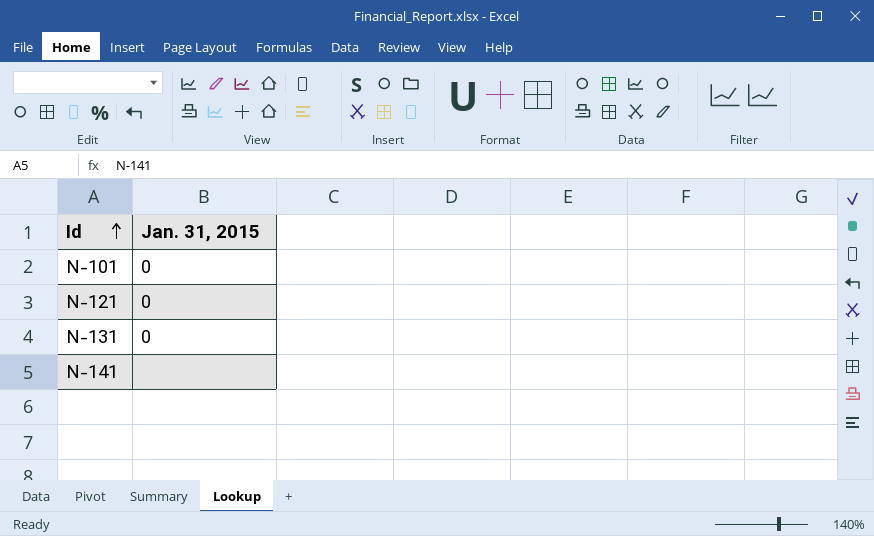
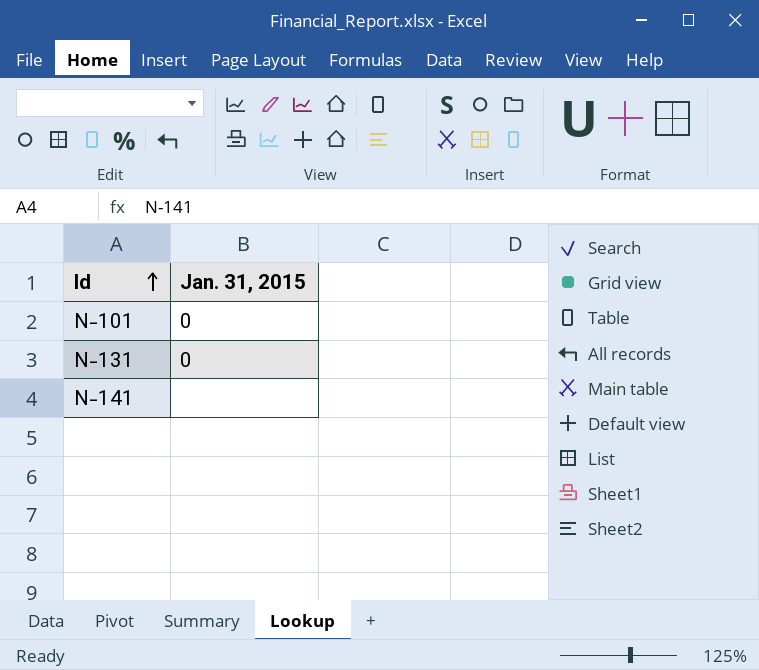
row N-121: 0 -> none

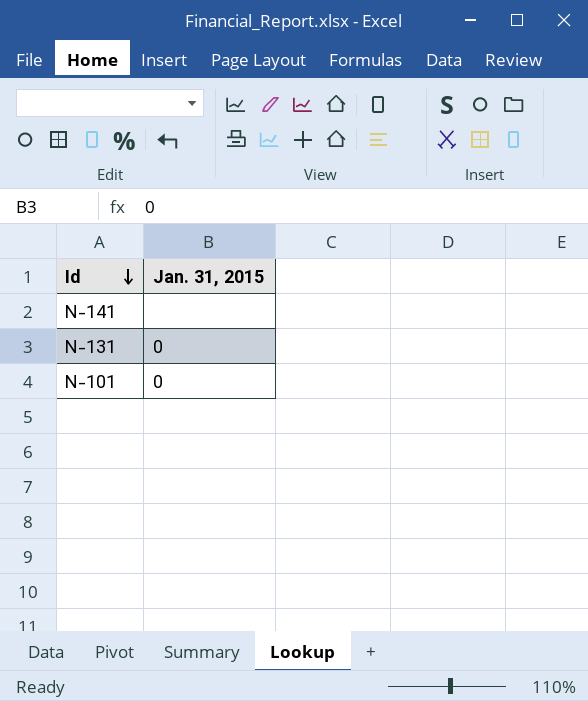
row order: Id ascending -> Id descending

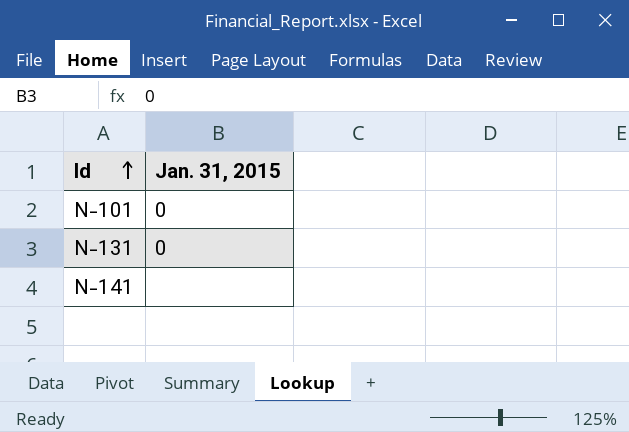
row order: Id descending -> Id ascending

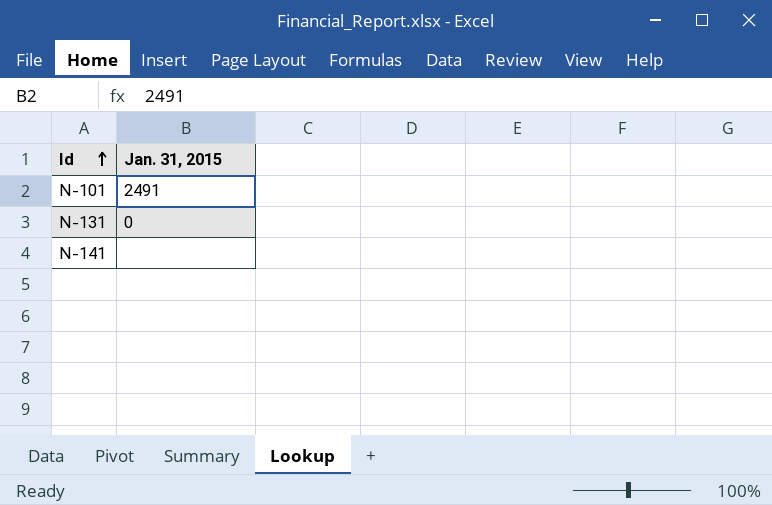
N-101 | Jan. 31, 2015: 0 -> 2491

